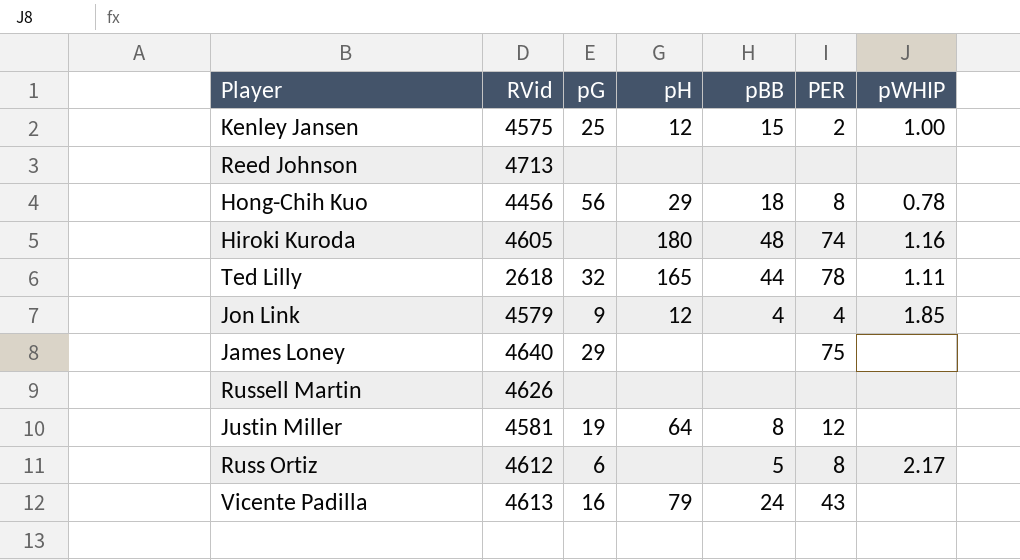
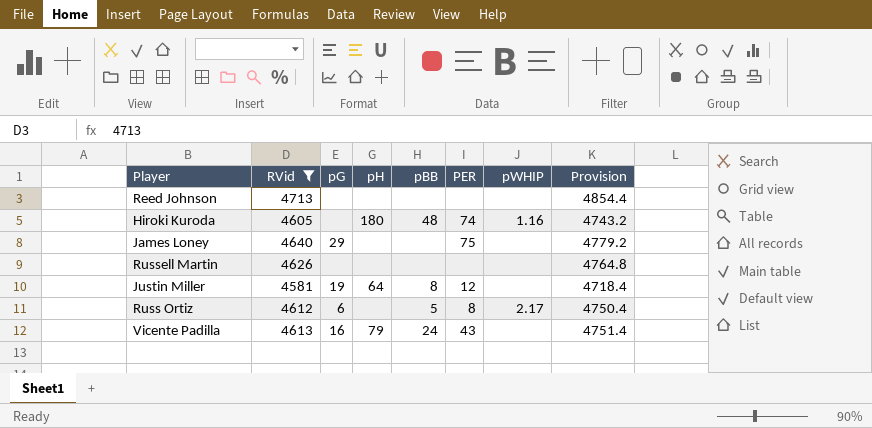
filter: none -> RVid >= 4581
column Provision | formula: none -> [RVid] * 1.03

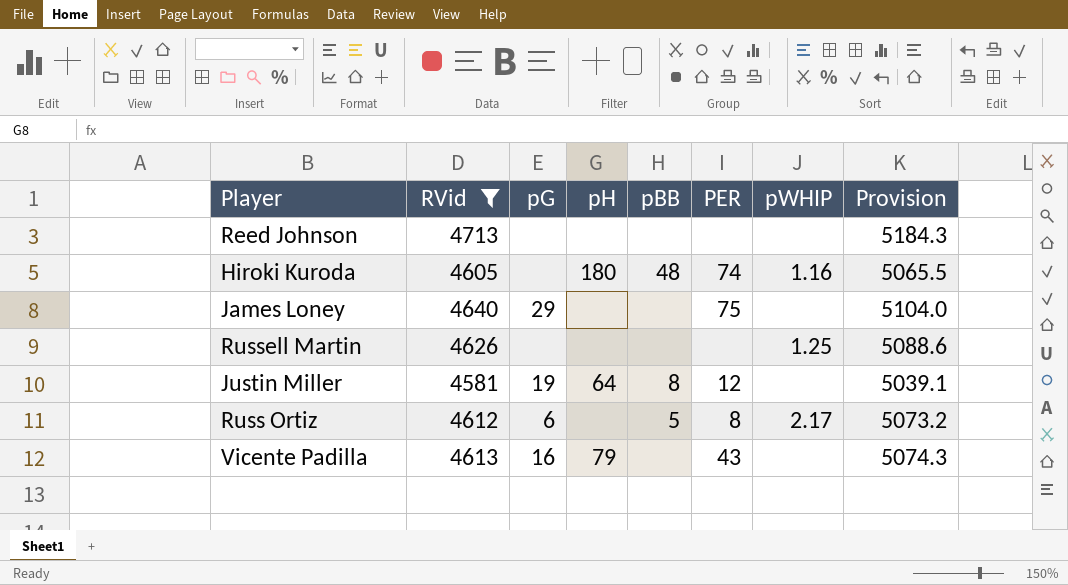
column Provision | formula: [RVid] * 1.03 -> [RVid] * 1.1
Russell Martin | pWHIP: none -> 1.25
Vicente Padilla | pBB: 24 -> none

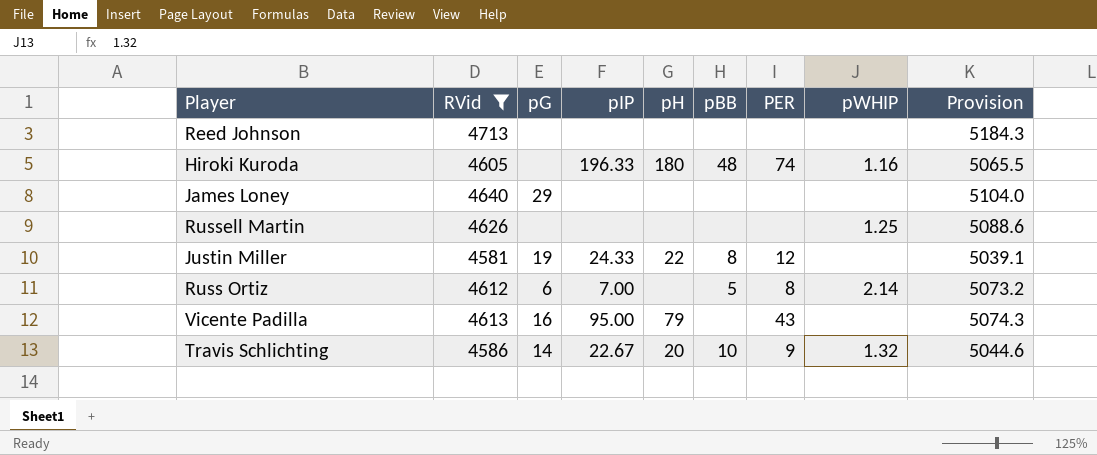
column pIP | position: none -> 4
James Loney | PER: 75 -> none
Justin Miller | pH: 64 -> 22
Russ Ortiz | pWHIP: 2.17 -> 2.14
row Travis Schlichting: none -> 4586 | 14 | 22.67 | 20 | 10 | 9 | 1.32 | 5044.6

